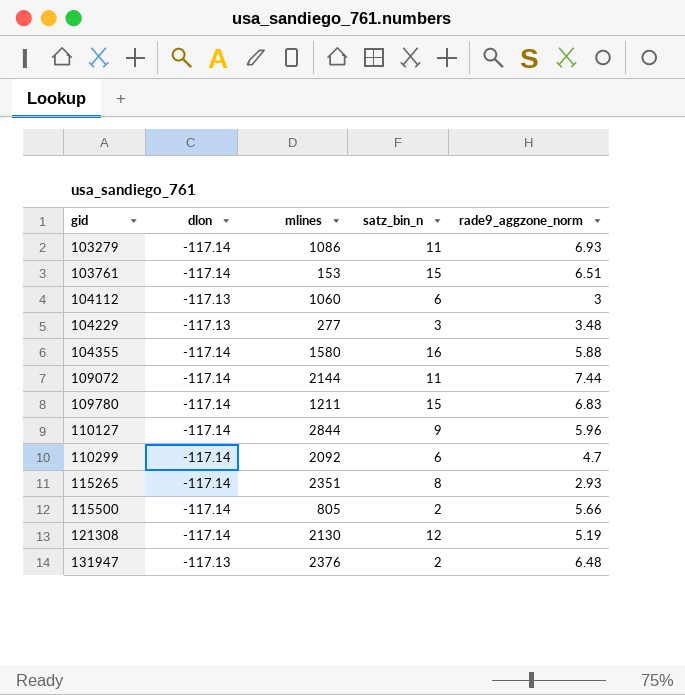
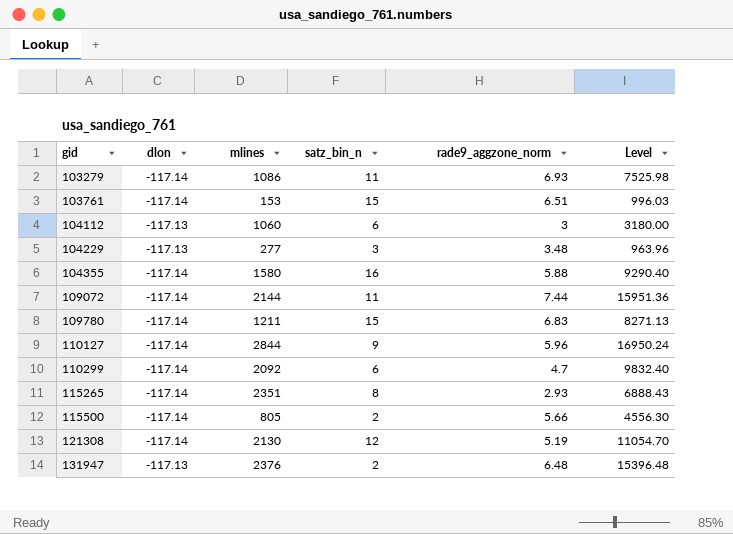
column Level | formula: none -> [mlines] * [rade9_aggzone_norm]

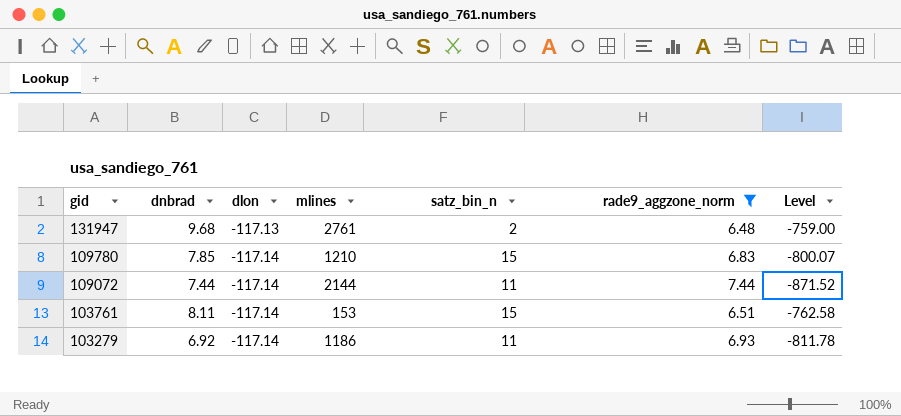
filter: none -> rade9_aggzone_norm >= 6.48
row order: gid ascending -> gid descending
column dnbrad | position: none -> 2
column Level | formula: [mlines] * [rade9_aggzone_norm] -> [dlon] * [rade9_aggzone_norm]
131947 | mlines: 2376 -> 2761
109780 | mlines: 1211 -> 1210
103279 | mlines: 1086 -> 1186

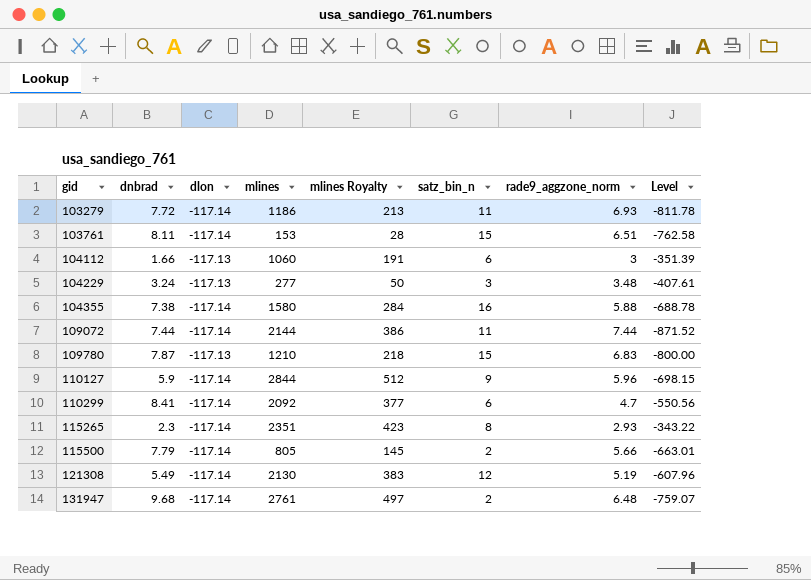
filter: rade9_aggzone_norm >= 6.48 -> none
row order: gid descending -> gid ascending
column mlines Royalty | formula: none -> [mlines] * 0.18
103279 | dnbrad: 6.92 -> 7.72
109780 | dnbrad: 7.85 -> 7.87
109780 | dlon: -117.14 -> -117.13
109780 | Level: -800.07 -> -800.00
131947 | dlon: -117.13 -> -117.14
131947 | Level: -759.00 -> -759.07

